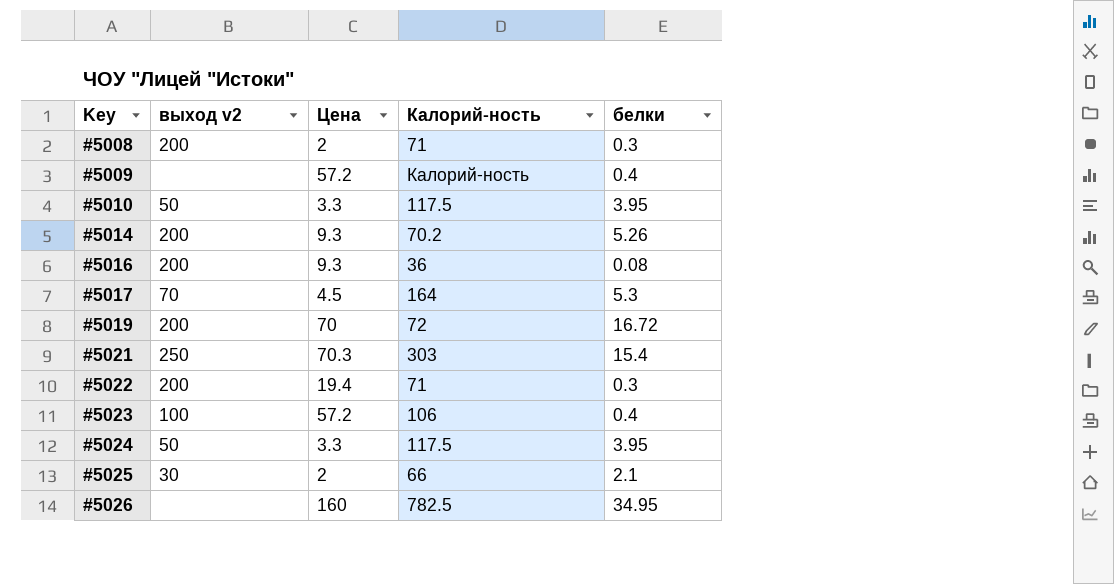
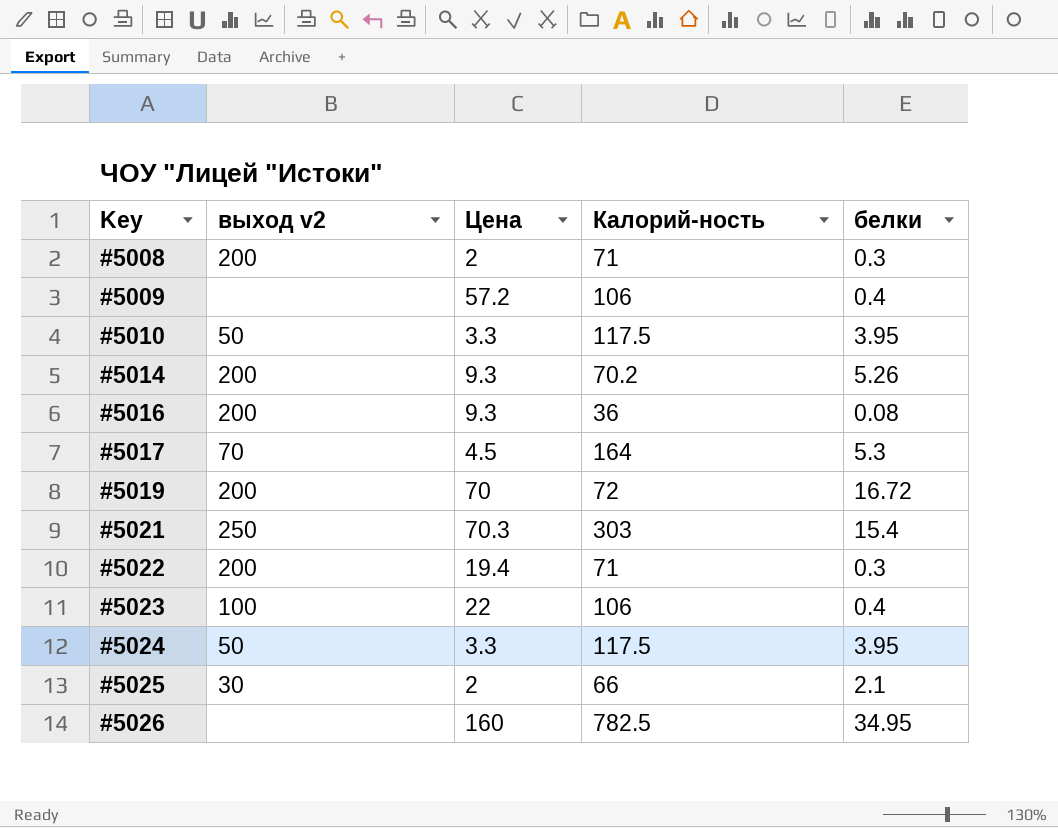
#5009 | Калорий-ность: Калорий-ность -> 106
#5023 | Цена: 57.2 -> 22

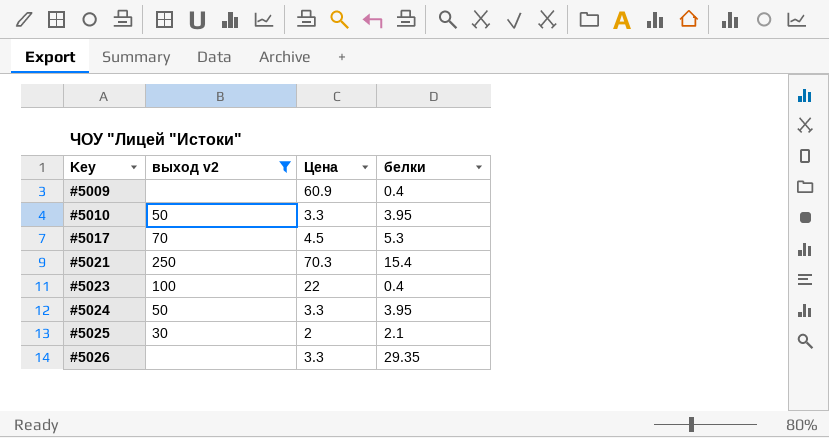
filter: none -> выход v2 != 200
column Калорий-ность | position: 4 -> none
#5009 | Цена: 57.2 -> 60.9
#5026 | Цена: 160 -> 3.3
#5026 | белки: 34.95 -> 29.35

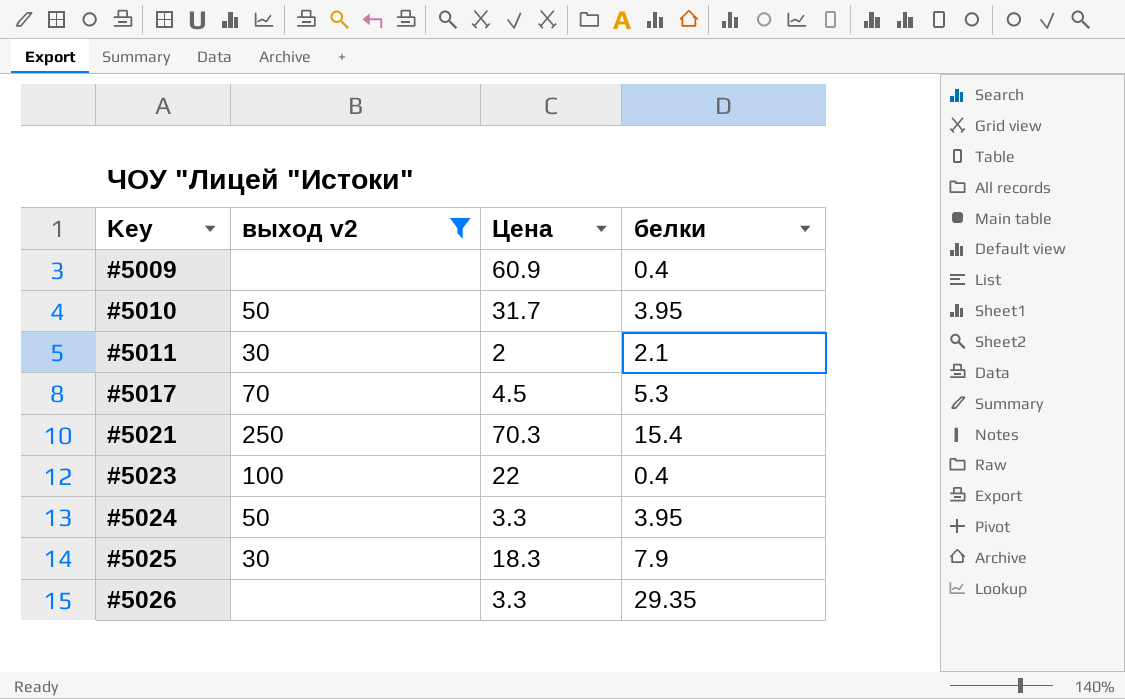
#5010 | Цена: 3.3 -> 31.7
row #5011: none -> 30 | 2 | 2.1
#5025 | Цена: 2 -> 18.3
#5025 | белки: 2.1 -> 7.9

